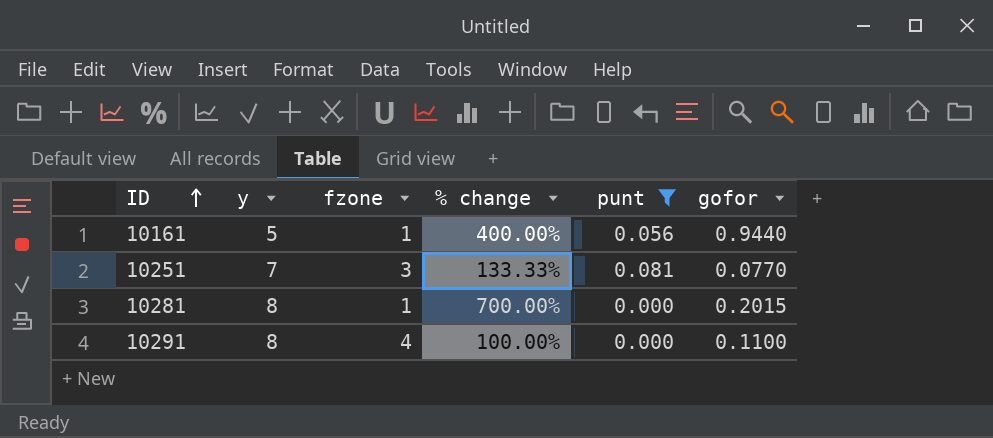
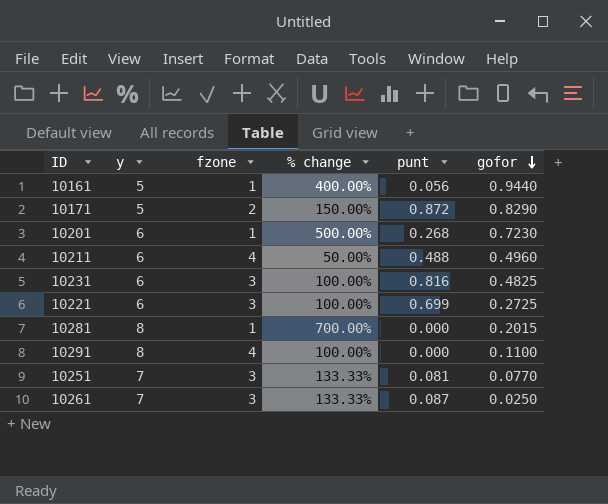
filter: punt <= 0.081 -> none
row order: ID ascending -> gofor descending

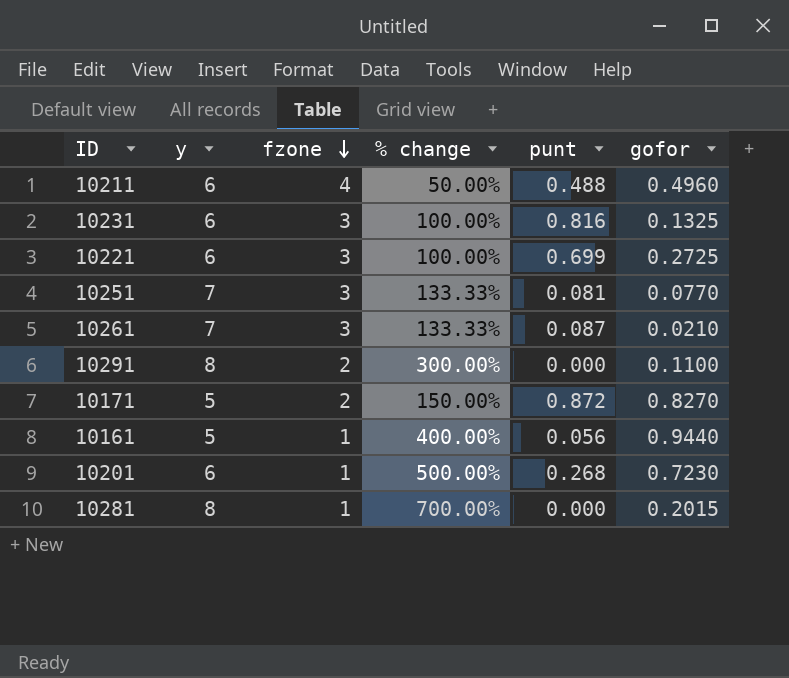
row order: gofor descending -> fzone descending
10231 | gofor: 0.4825 -> 0.1325
10261 | gofor: 0.0250 -> 0.0210
10291 | fzone: 4 -> 2
10291 | % change: 100.00% -> 300.00%
10171 | gofor: 0.8290 -> 0.8270

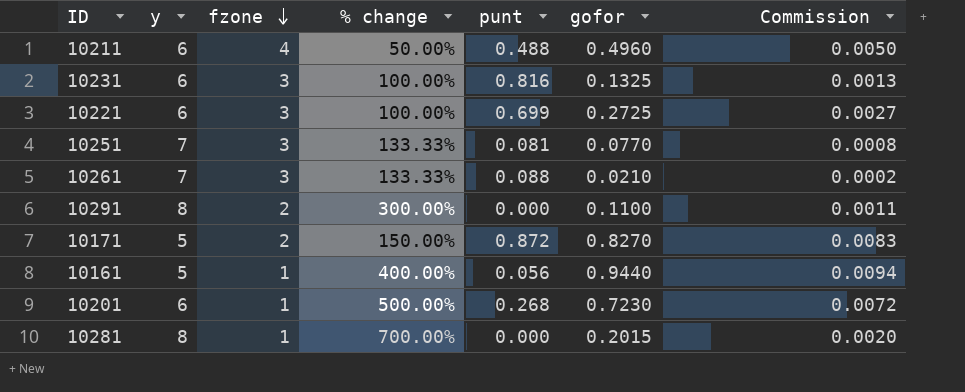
column Commission | formula: none -> [gofor] * 0.01
10261 | punt: 0.087 -> 0.088

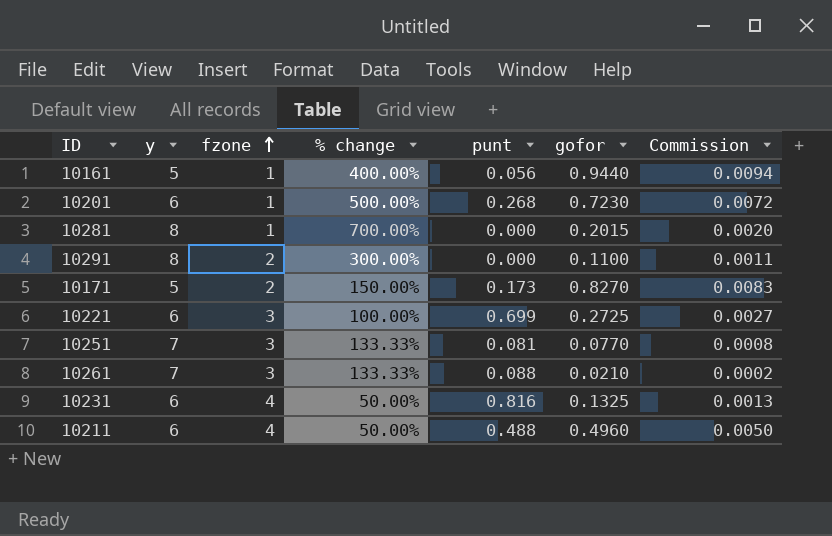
row order: fzone descending -> fzone ascending
10171 | punt: 0.872 -> 0.173
10231 | fzone: 3 -> 4
10231 | % change: 100.00% -> 50.00%

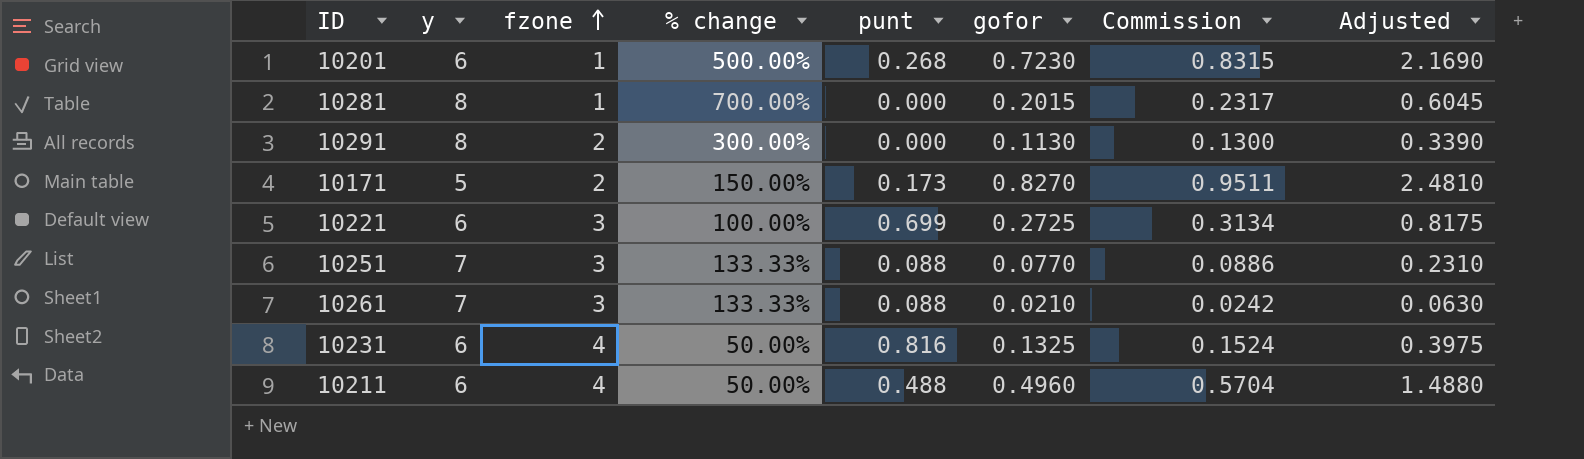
column Commission | formula: [gofor] * 0.01 -> [gofor] * 1.15
column Adjusted | formula: none -> [gofor] * 3
row 10161: 5 | 1 | 400.00% | 0.056 | 0.9440 | 0.0094 -> none
10291 | gofor: 0.1100 -> 0.1130
10251 | punt: 0.081 -> 0.088

